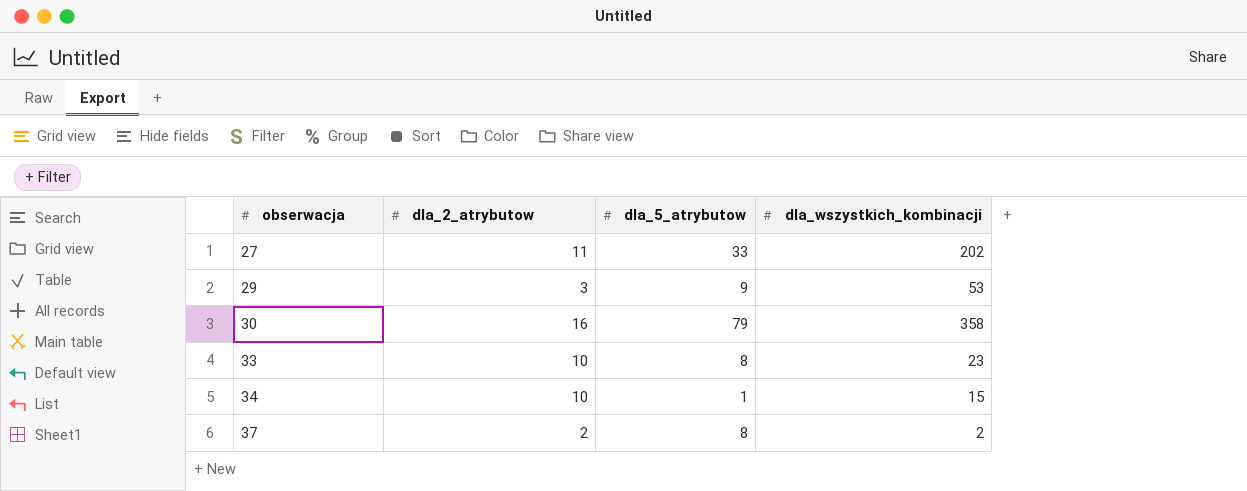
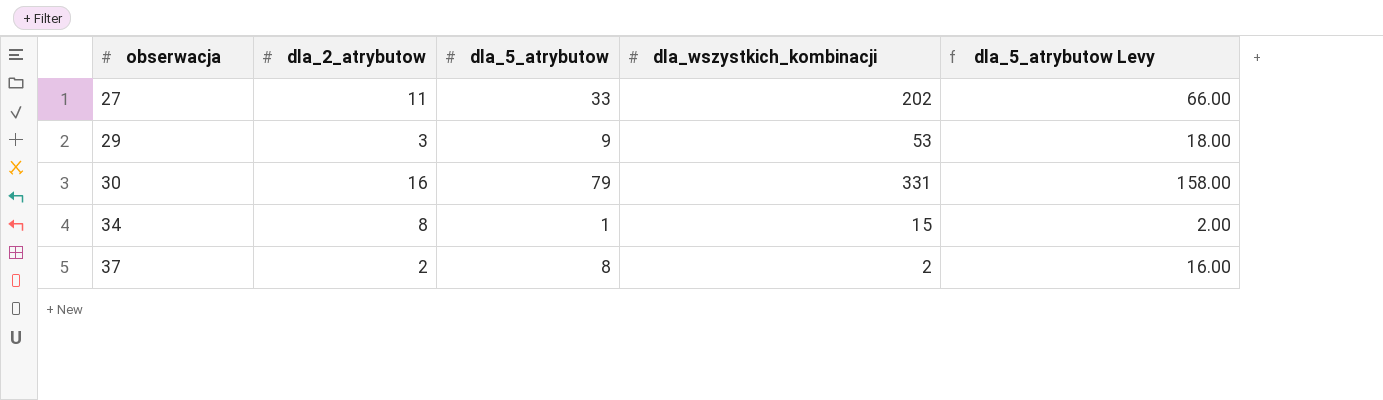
column dla_5_atrybutow Levy | formula: none -> [dla_5_atrybutow] * 2
row 33: 10 | 8 | 23 -> none
30 | dla_wszystkich_kombinacji: 358 -> 331
34 | dla_2_atrybutow: 10 -> 8

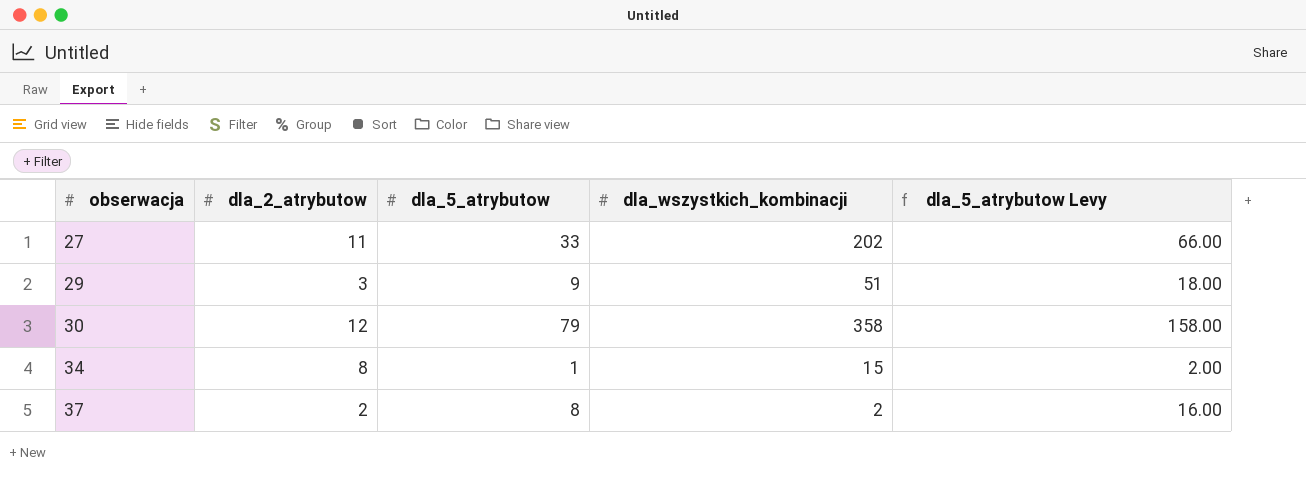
29 | dla_wszystkich_kombinacji: 53 -> 51
30 | dla_2_atrybutow: 16 -> 12
30 | dla_wszystkich_kombinacji: 331 -> 358

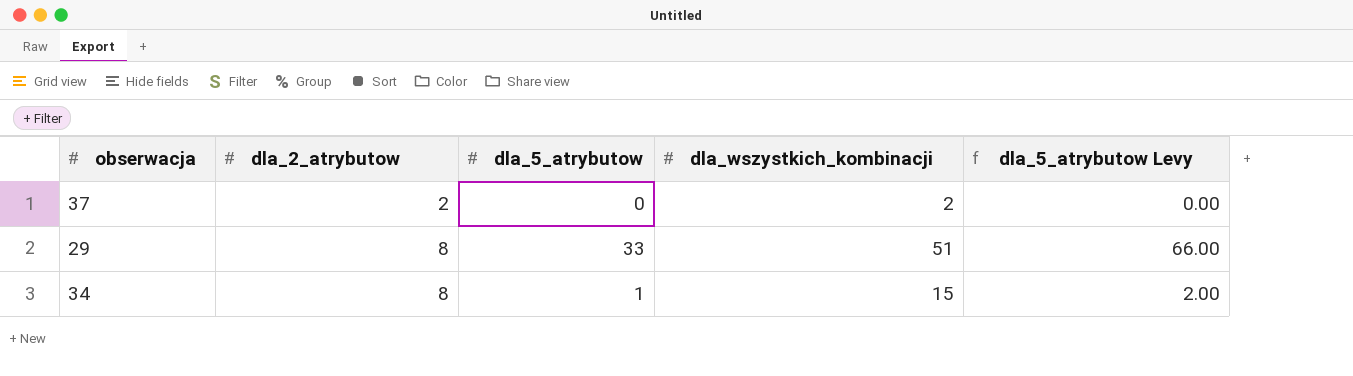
row order: obserwacja ascending -> dla_2_atrybutow ascending
row 27: 11 | 33 | 202 | 66.00 -> none
row 30: 12 | 79 | 358 | 158.00 -> none
37 | dla_5_atrybutow: 8 -> 0
37 | dla_5_atrybutow Levy: 16.00 -> 0.00
29 | dla_2_atrybutow: 3 -> 8
29 | dla_5_atrybutow: 9 -> 33
29 | dla_5_atrybutow Levy: 18.00 -> 66.00

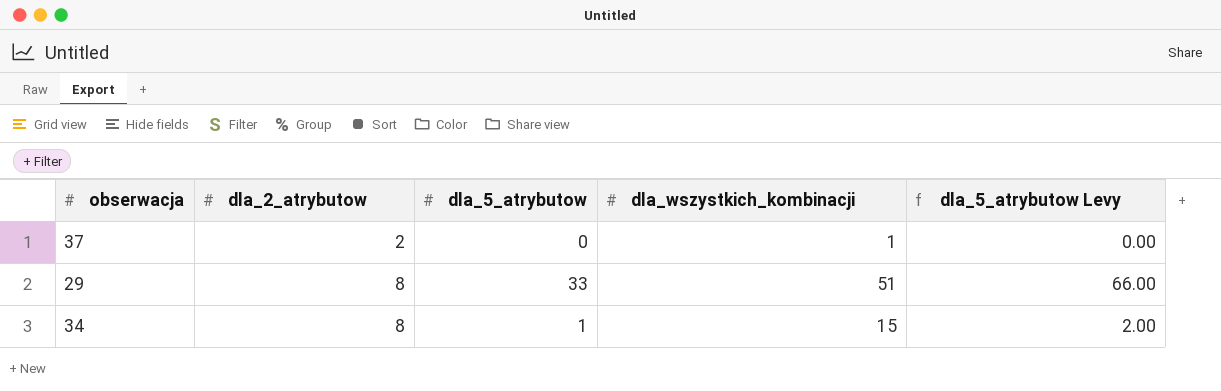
37 | dla_wszystkich_kombinacji: 2 -> 1

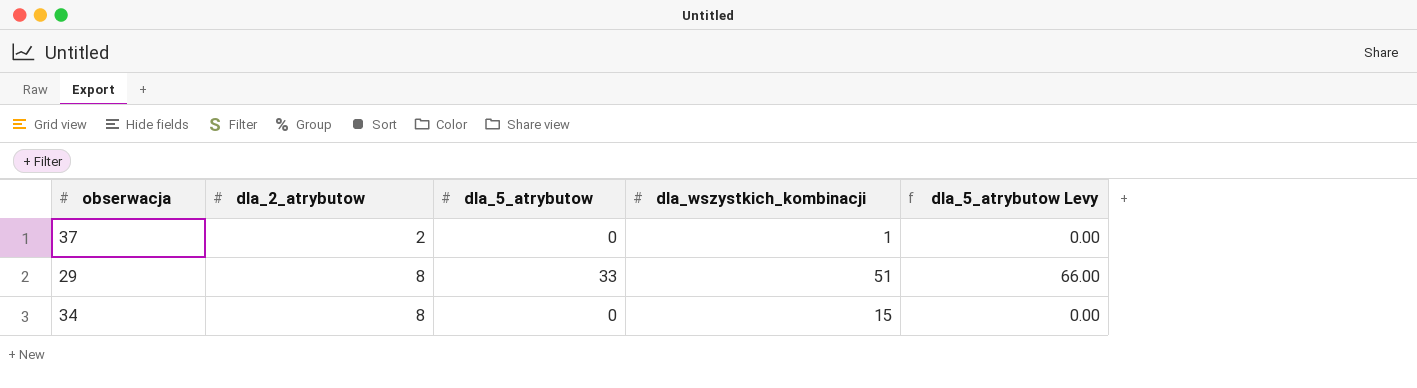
34 | dla_5_atrybutow: 1 -> 0
34 | dla_5_atrybutow Levy: 2.00 -> 0.00

